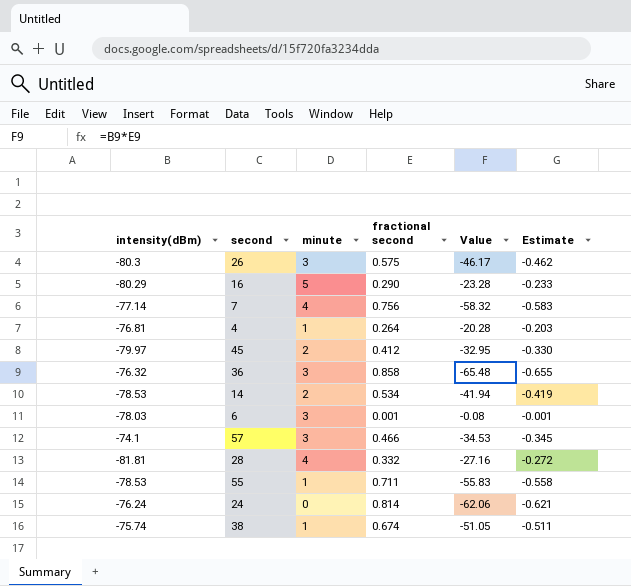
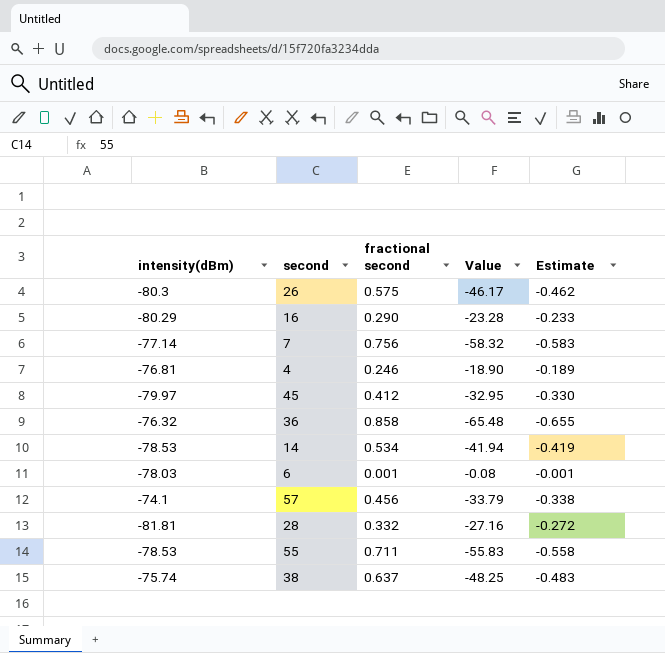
column minute | position: 3 -> none
row 24: -76.24 | 0 | 0.814 | -62.06 | -0.621 -> none
4 | fractional second: 0.264 -> 0.246
4 | Value: -20.28 -> -18.90
4 | Estimate: -0.203 -> -0.189
57 | fractional second: 0.466 -> 0.456
57 | Value: -34.53 -> -33.79
57 | Estimate: -0.345 -> -0.338
38 | fractional second: 0.674 -> 0.637
38 | Value: -51.05 -> -48.25
38 | Estimate: -0.511 -> -0.483

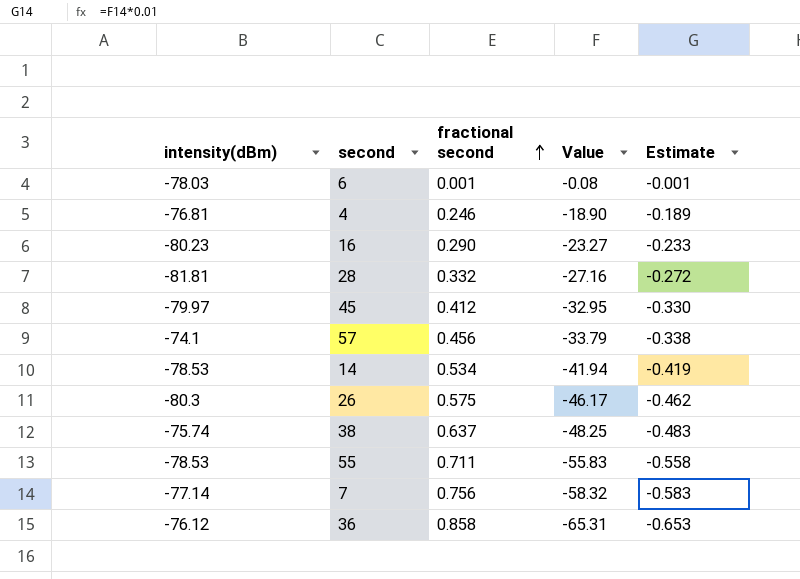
row order: none -> fractional second ascending
16 | intensity(dBm): -80.29 -> -80.23
16 | Value: -23.28 -> -23.27
36 | intensity(dBm): -76.32 -> -76.12
36 | Value: -65.48 -> -65.31
36 | Estimate: -0.655 -> -0.653

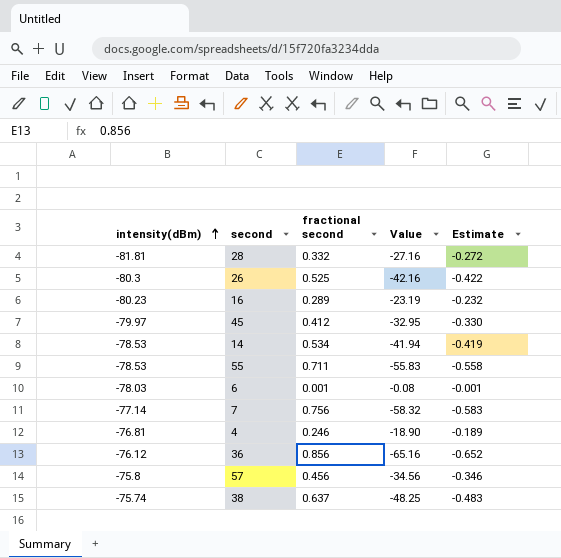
row order: fractional second ascending -> intensity(dBm) ascending
26 | fractional second: 0.575 -> 0.525
26 | Value: -46.17 -> -42.16
26 | Estimate: -0.462 -> -0.422
16 | fractional second: 0.290 -> 0.289
16 | Value: -23.27 -> -23.19
16 | Estimate: -0.233 -> -0.232
36 | fractional second: 0.858 -> 0.856
36 | Value: -65.31 -> -65.16
36 | Estimate: -0.653 -> -0.652
57 | intensity(dBm): -74.1 -> -75.8
57 | Value: -33.79 -> -34.56
57 | Estimate: -0.338 -> -0.346

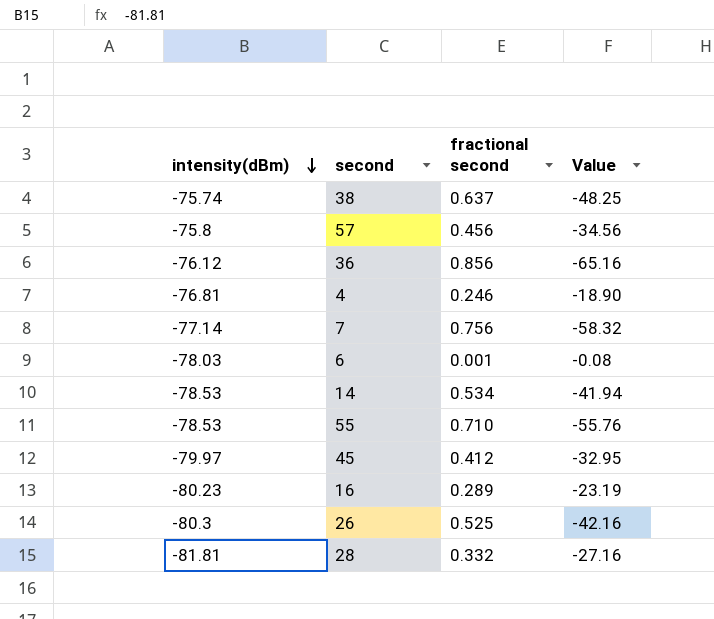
row order: intensity(dBm) ascending -> intensity(dBm) descending
column Estimate | formula: [Value] * 0.01 -> none
55 | fractional second: 0.711 -> 0.710
55 | Value: -55.83 -> -55.76

